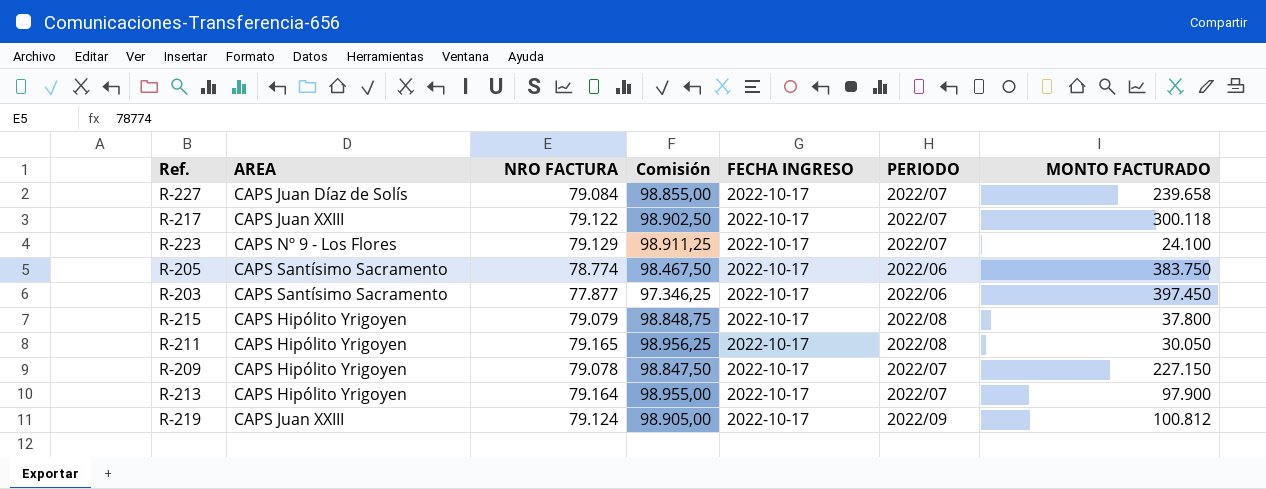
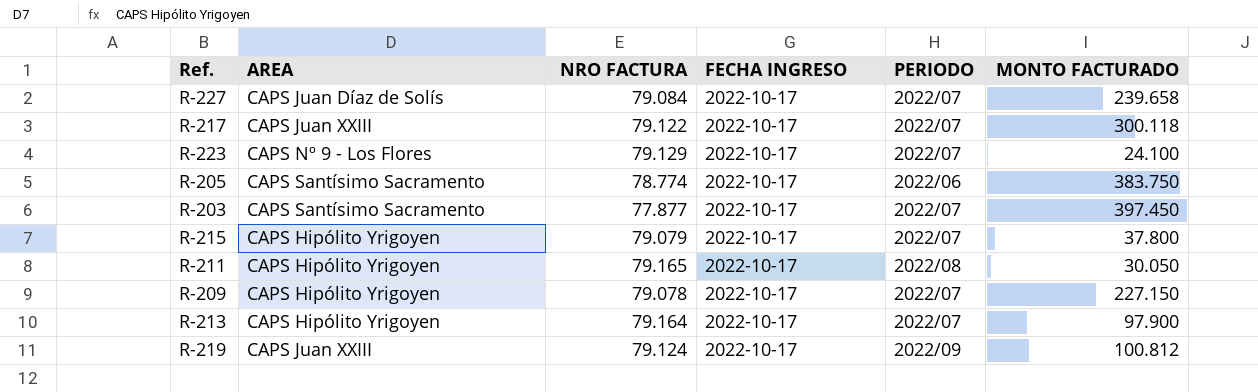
column Comisión | formula: [NRO FACTURA] * 1,25 -> none
R-203 | PERIODO: 2022/06 -> 2022/07
R-215 | PERIODO: 2022/08 -> 2022/07

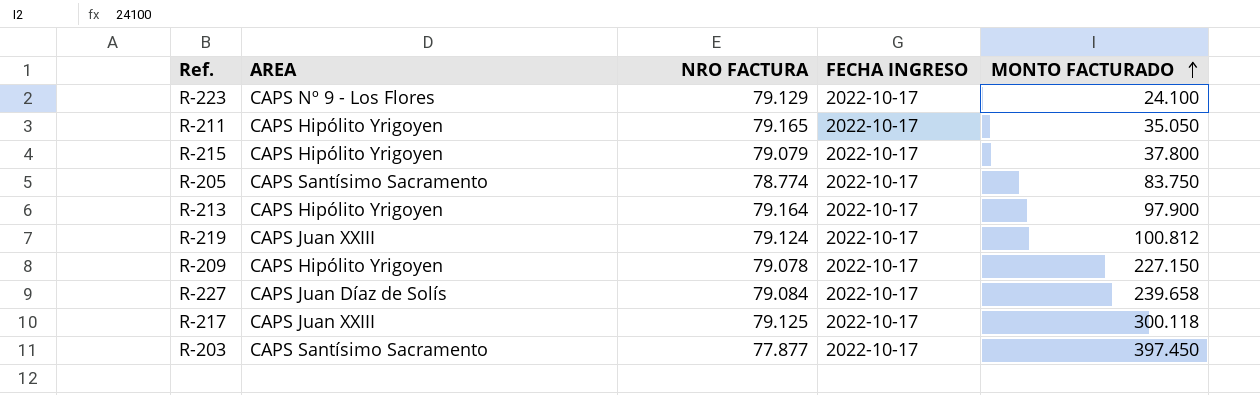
row order: none -> MONTO FACTURADO ascending
column PERIODO | position: 5 -> none
R-211 | MONTO FACTURADO: 30.050 -> 35.050
R-205 | MONTO FACTURADO: 383.750 -> 83.750
R-217 | NRO FACTURA: 79.122 -> 79.125

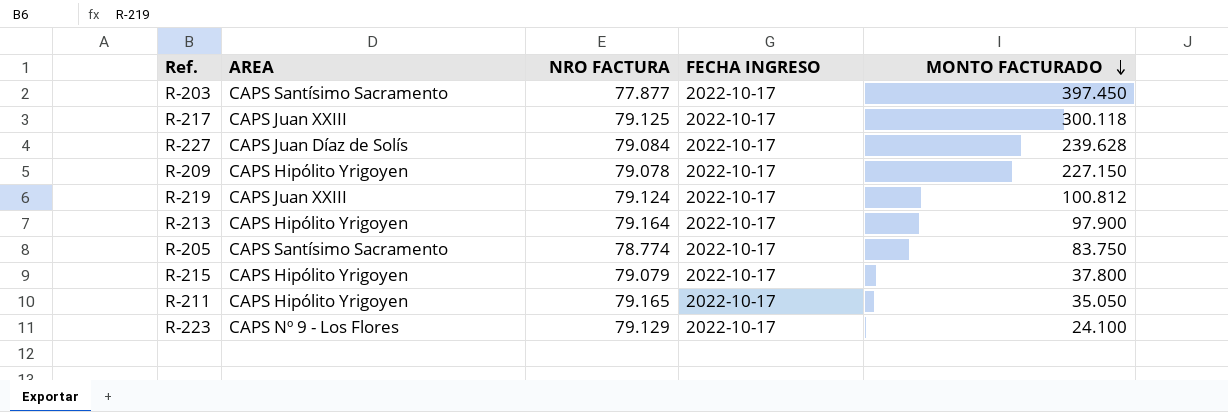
row order: MONTO FACTURADO ascending -> MONTO FACTURADO descending
R-227 | MONTO FACTURADO: 239.658 -> 239.628

